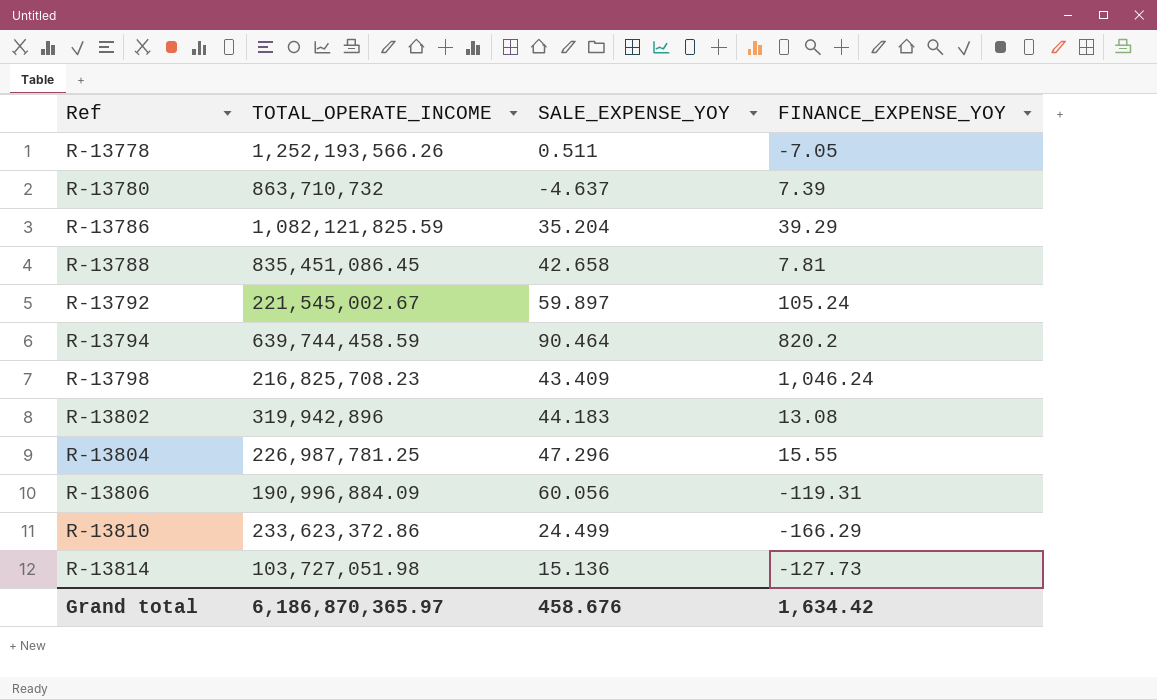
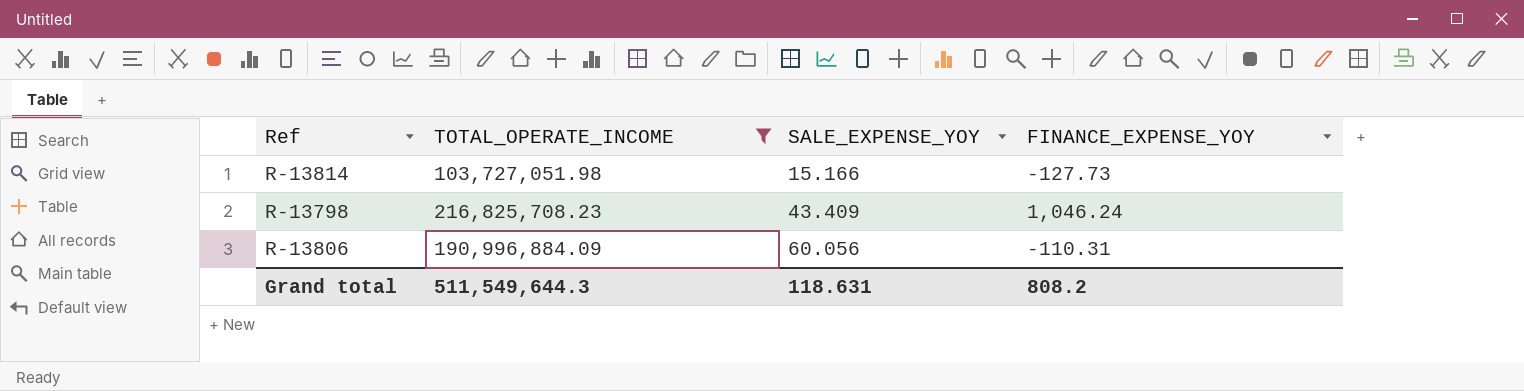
filter: none -> TOTAL_OPERATE_INCOME <= 216,825,708.23
row order: Ref ascending -> SALE_EXPENSE_YOY ascending
R-13814 | SALE_EXPENSE_YOY: 15.136 -> 15.166
R-13806 | FINANCE_EXPENSE_YOY: -119.31 -> -110.31
Grand total | TOTAL_OPERATE_INCOME: 6,186,870,365.97 -> 511,549,644.3
Grand total | SALE_EXPENSE_YOY: 458.676 -> 118.631
Grand total | FINANCE_EXPENSE_YOY: 1,634.42 -> 808.2

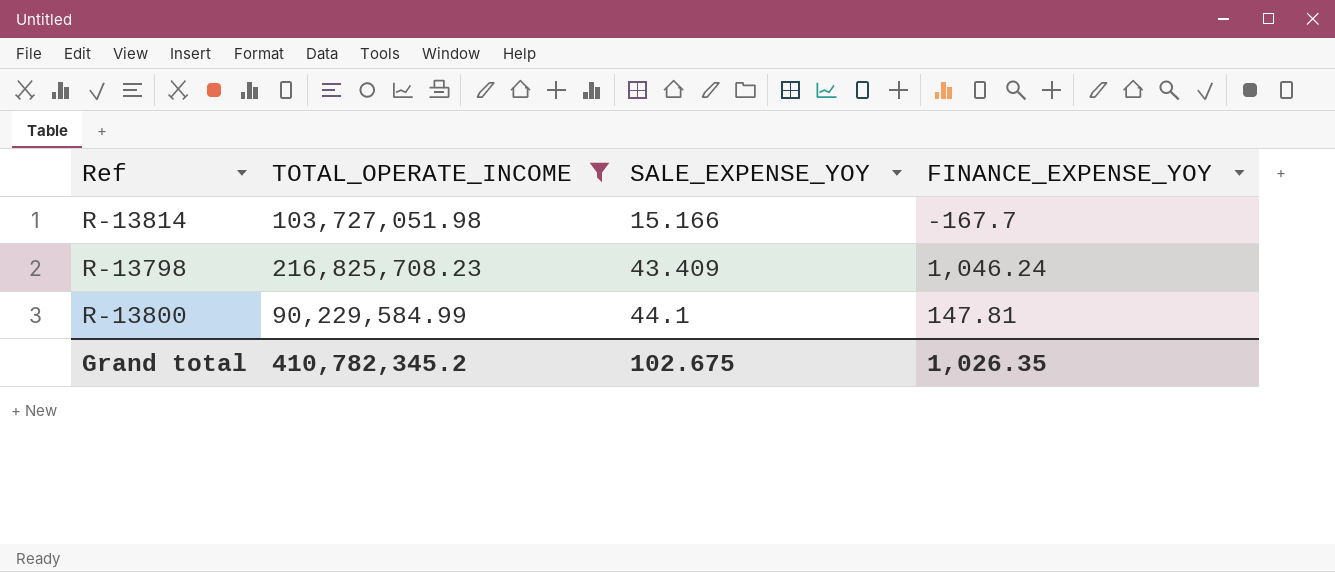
row R-13806: 190,996,884.09 | 60.056 | -110.31 -> none
R-13814 | FINANCE_EXPENSE_YOY: -127.73 -> -167.7
row R-13800: none -> 90,229,584.99 | 44.1 | 147.81
Grand total | TOTAL_OPERATE_INCOME: 511,549,644.3 -> 410,782,345.2
Grand total | SALE_EXPENSE_YOY: 118.631 -> 102.675
Grand total | FINANCE_EXPENSE_YOY: 808.2 -> 1,026.35

